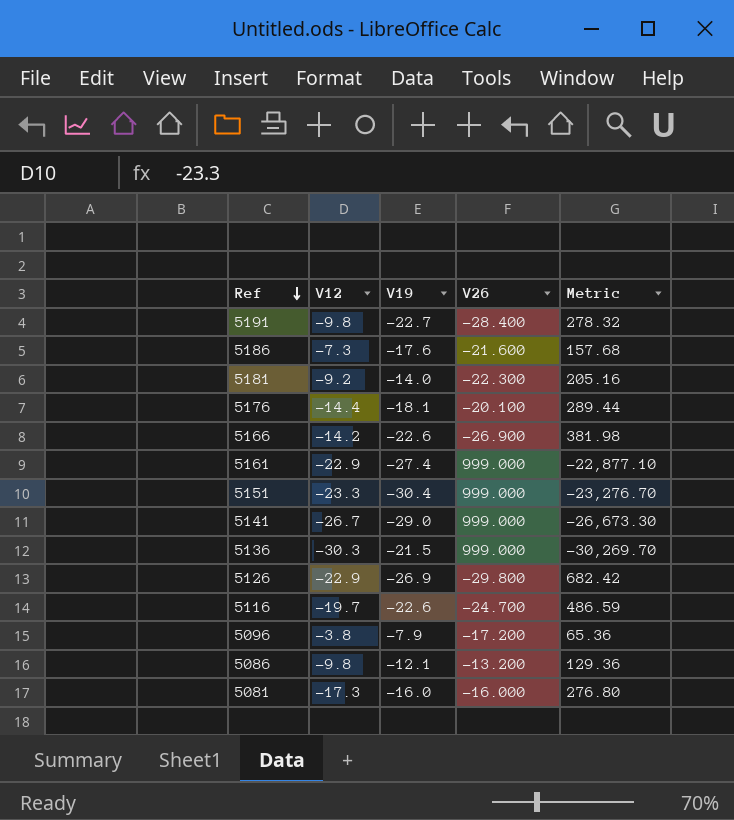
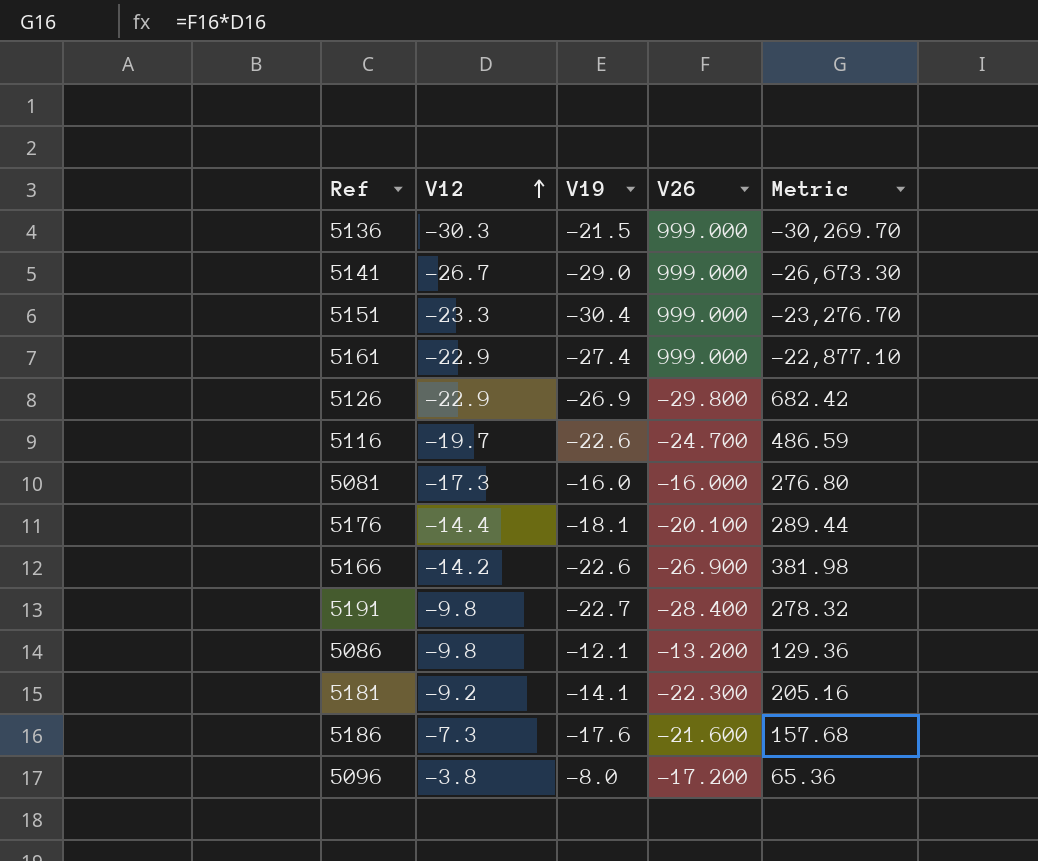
row order: Ref descending -> V12 ascending
5181 | V19: -14.0 -> -14.1
5096 | V19: -7.9 -> -8.0

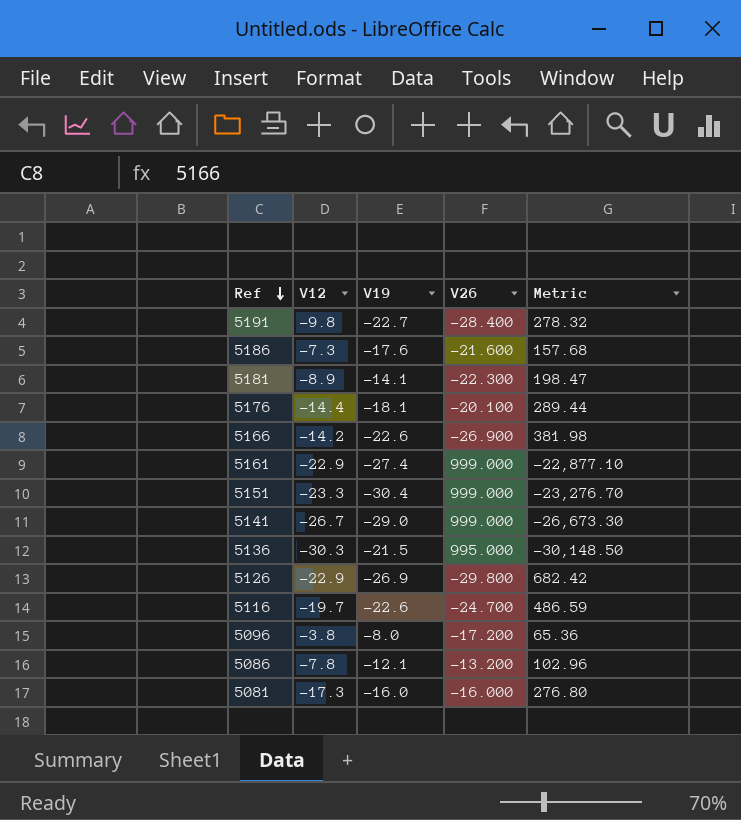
row order: V12 ascending -> Ref descending
5181 | V12: -9.2 -> -8.9
5181 | Metric: 205.16 -> 198.47
5136 | V26: 999.000 -> 995.000
5136 | Metric: -30,269.70 -> -30,148.50
5086 | V12: -9.8 -> -7.8
5086 | Metric: 129.36 -> 102.96

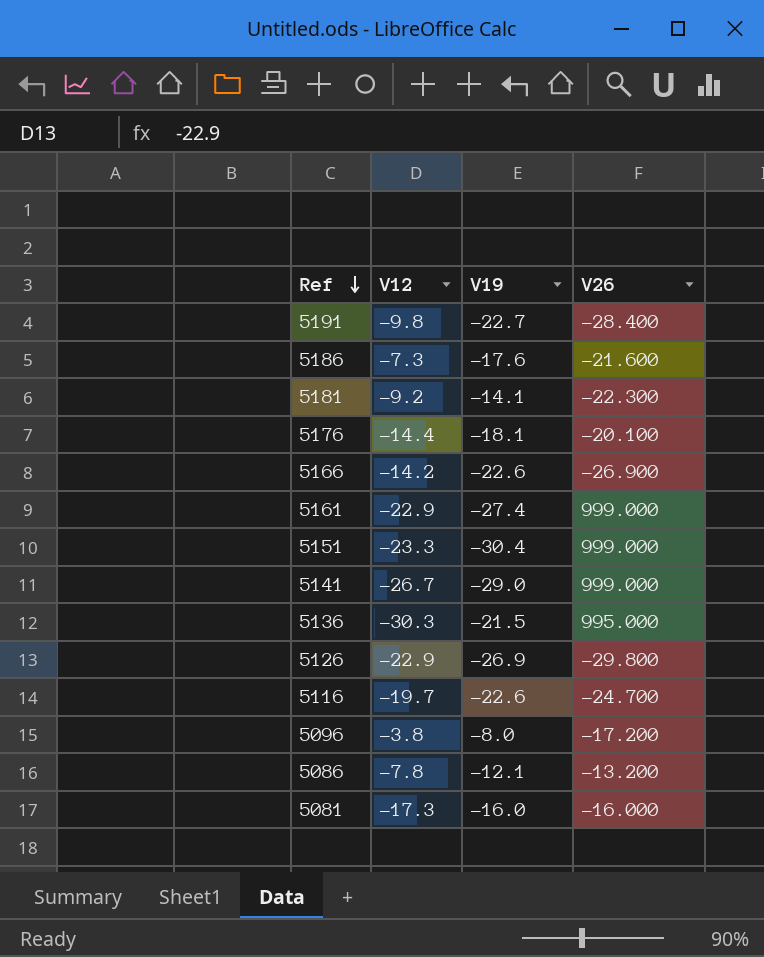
column Metric | formula: [V12] * [V26] -> none
5181 | V12: -8.9 -> -9.2

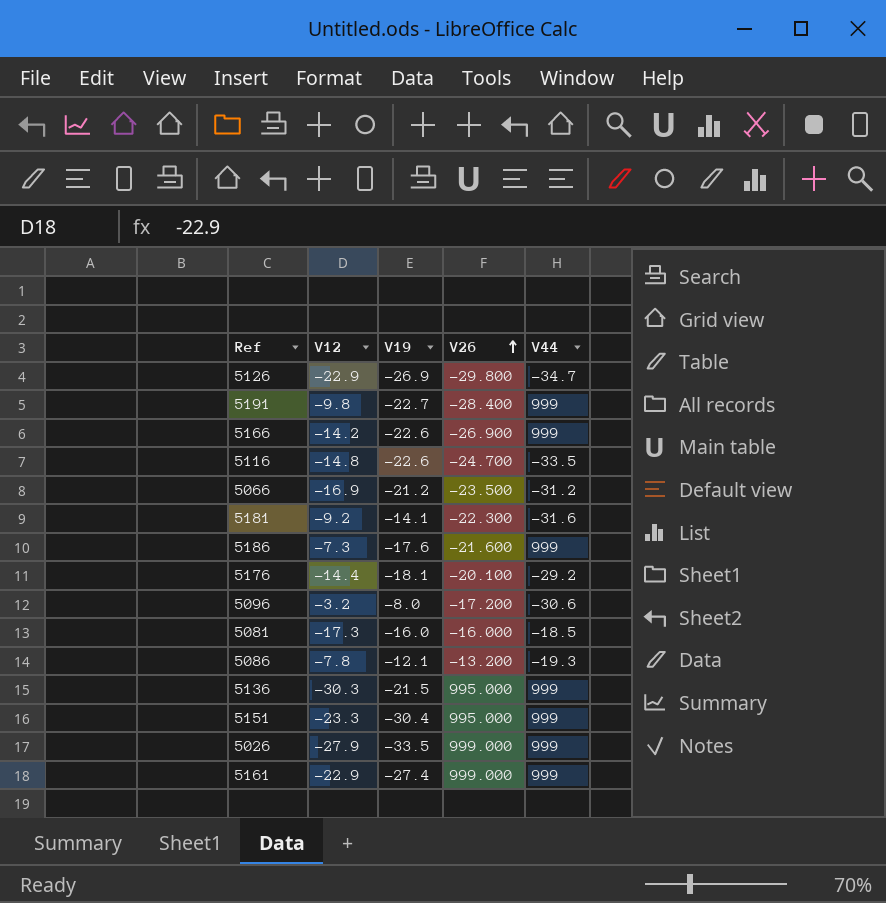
row order: Ref descending -> V26 ascending
column V44 | position: none -> 5
row 5141: -26.7 | -29.0 | 999.000 -> none
5116 | V12: -19.7 -> -14.8
row 5066: none -> -16.9 | -21.2 | -23.500 | -31.2
5096 | V12: -3.8 -> -3.2
5151 | V26: 999.000 -> 995.000
row 5026: none -> -27.9 | -33.5 | 999.000 | 999

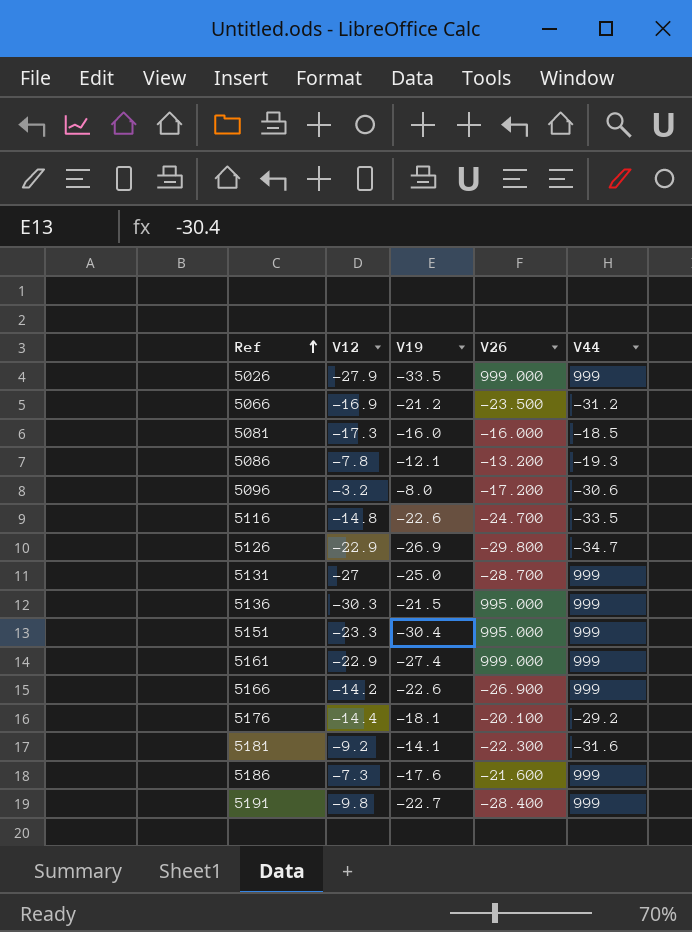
row order: V26 ascending -> Ref ascending
row 5131: none -> -27 | -25.0 | -28.700 | 999

